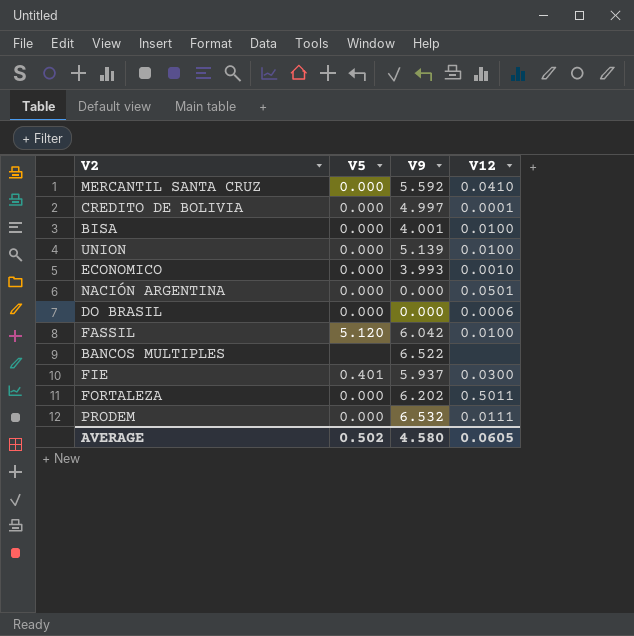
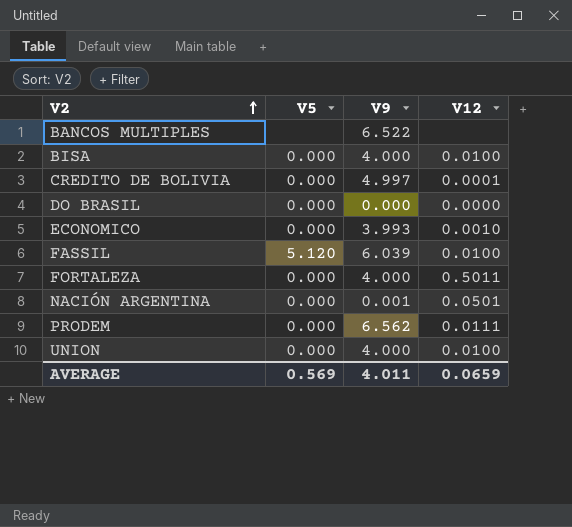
row order: none -> V2 ascending
row MERCANTIL SANTA CRUZ: 0.000 | 5.592 | 0.0410 -> none
row FIE: 0.401 | 5.937 | 0.0300 -> none
BISA | V9: 4.001 -> 4.000
DO BRASIL | V12: 0.0006 -> 0.0000
FASSIL | V9: 6.042 -> 6.039
FORTALEZA | V9: 6.202 -> 4.000
NACIÓN ARGENTINA | V9: 0.000 -> 0.001
PRODEM | V9: 6.532 -> 6.562
UNION | V9: 5.139 -> 4.000
AVERAGE | V5: 0.502 -> 0.569
AVERAGE | V9: 4.580 -> 4.011
AVERAGE | V12: 0.0605 -> 0.0659

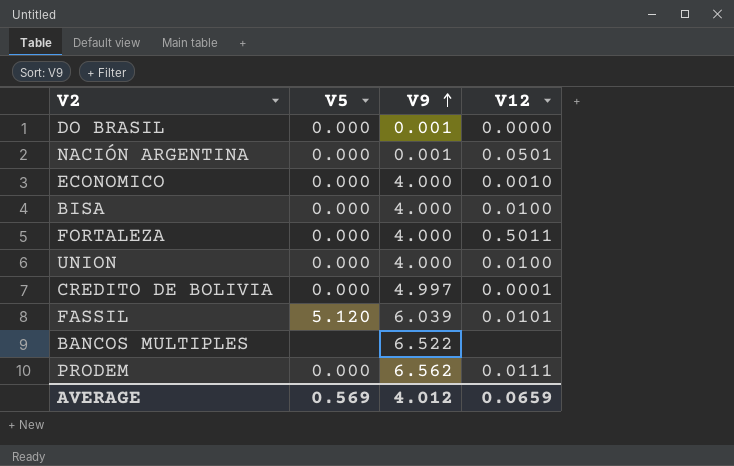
row order: V2 ascending -> V9 ascending
DO BRASIL | V9: 0.000 -> 0.001
ECONOMICO | V9: 3.993 -> 4.000
FASSIL | V12: 0.0100 -> 0.0101
AVERAGE | V9: 4.011 -> 4.012

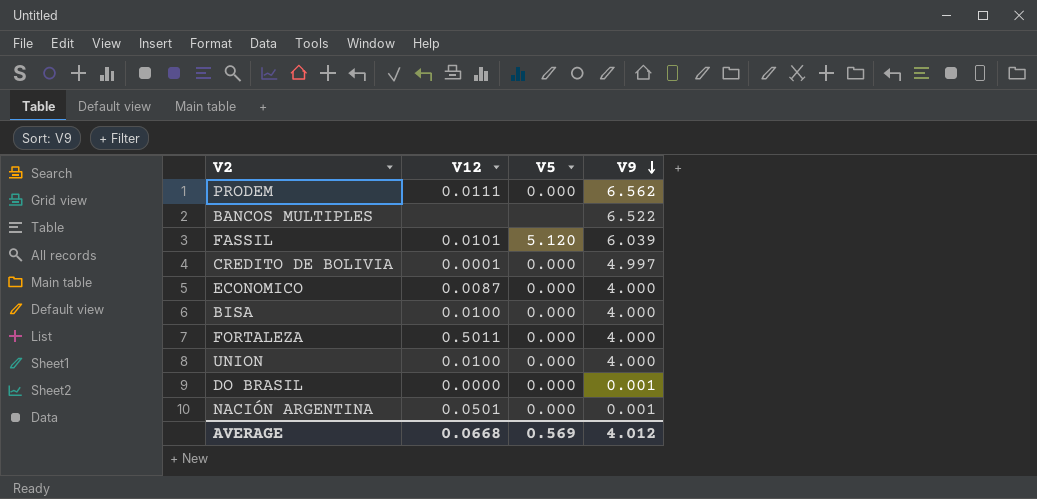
row order: V9 ascending -> V9 descending
column V12 | position: 4 -> 2
ECONOMICO | V12: 0.0010 -> 0.0087
AVERAGE | V12: 0.0659 -> 0.0668

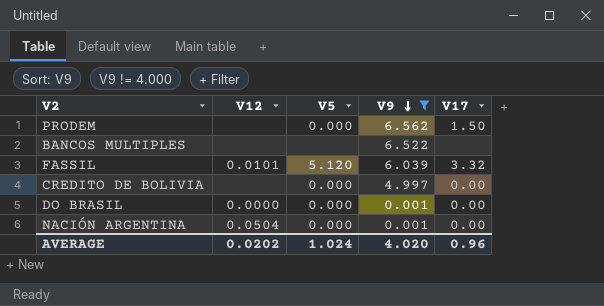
filter: none -> V9 != 4.000
column V17 | position: none -> 5
PRODEM | V12: 0.0111 -> none
CREDITO DE BOLIVIA | V12: 0.0001 -> none
NACIÓN ARGENTINA | V12: 0.0501 -> 0.0504
AVERAGE | V12: 0.0668 -> 0.0202
AVERAGE | V5: 0.569 -> 1.024
AVERAGE | V9: 4.012 -> 4.020

